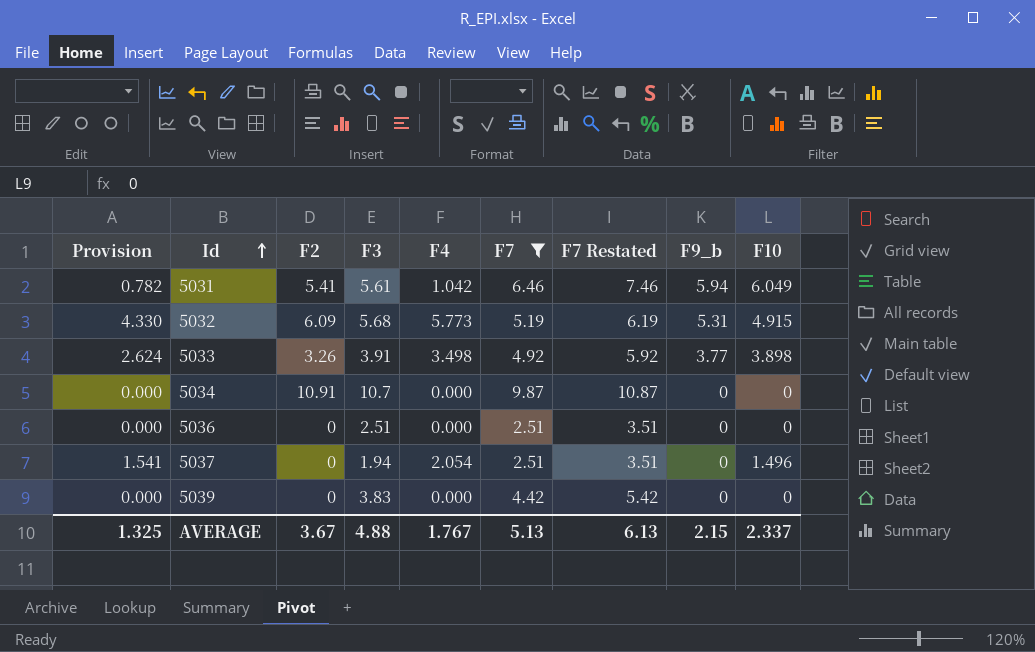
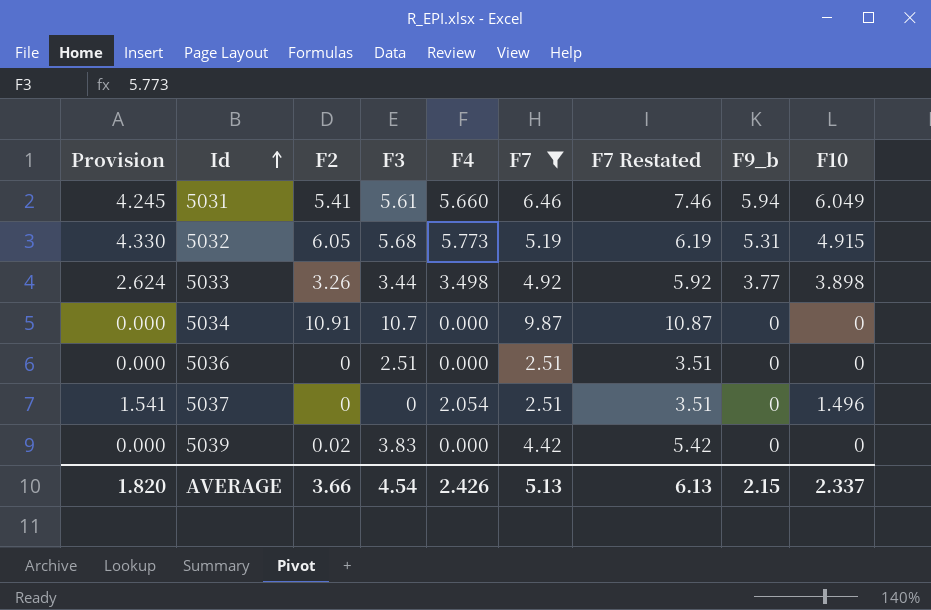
5031 | Provision: 0.782 -> 4.245
5031 | F4: 1.042 -> 5.660
5032 | F2: 6.09 -> 6.05
5033 | F3: 3.91 -> 3.44
5037 | F3: 1.94 -> 0
5039 | F2: 0 -> 0.02
AVERAGE | Provision: 1.325 -> 1.820
AVERAGE | F2: 3.67 -> 3.66
AVERAGE | F3: 4.88 -> 4.54
AVERAGE | F4: 1.767 -> 2.426

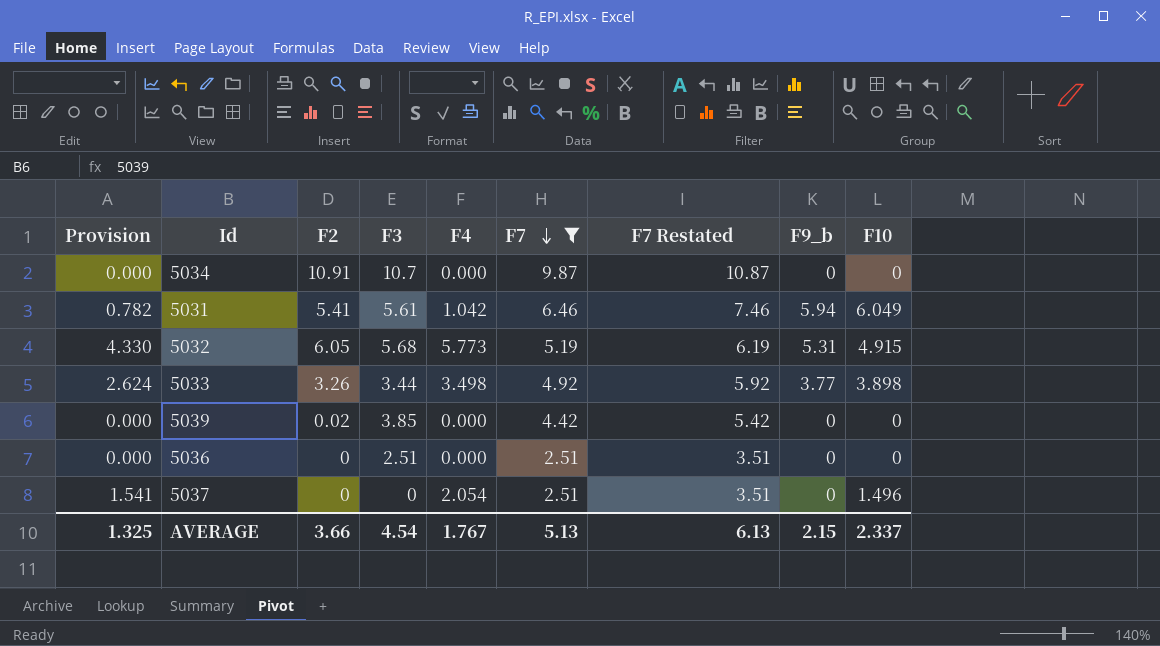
row order: Id ascending -> F7 descending
5031 | Provision: 4.245 -> 0.782
5031 | F4: 5.660 -> 1.042
5039 | F3: 3.83 -> 3.85
AVERAGE | Provision: 1.820 -> 1.325
AVERAGE | F4: 2.426 -> 1.767

